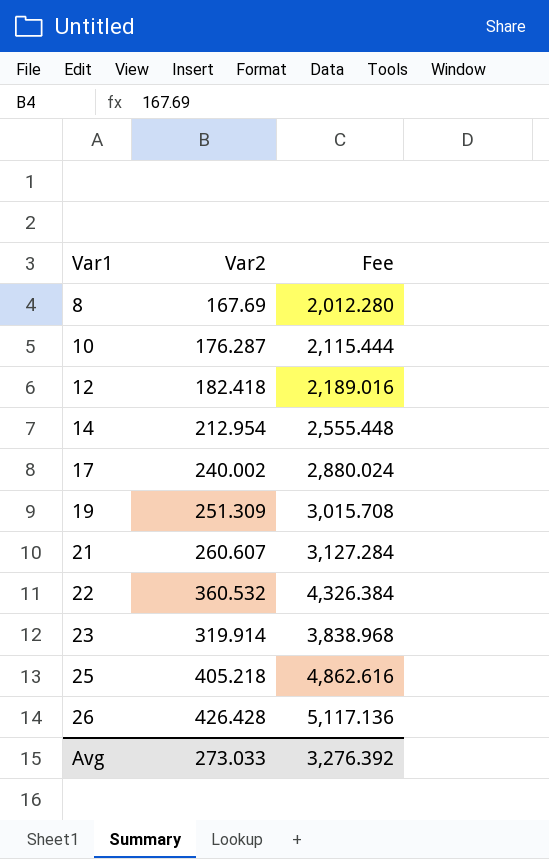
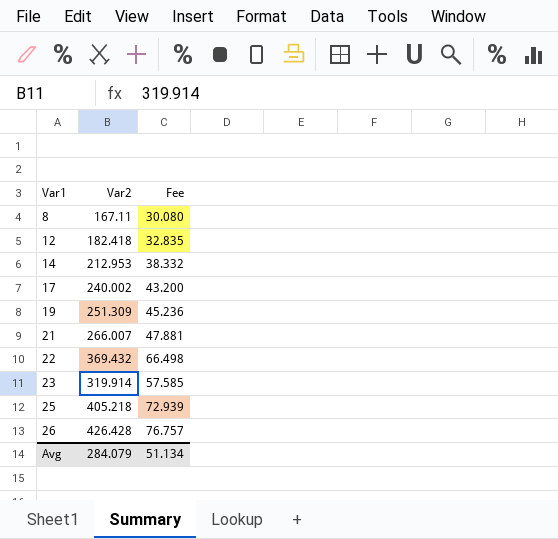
column Fee | formula: [Var2] * 12 -> [Var2] * 0.18
row 10: 176.287 | 2,115.444 -> none
8 | Var2: 167.69 -> 167.11
14 | Var2: 212.954 -> 212.953
21 | Var2: 260.607 -> 266.007
22 | Var2: 360.532 -> 369.432
Avg | Var2: 273.033 -> 284.079
Avg | Fee: 3,276.392 -> 51.134

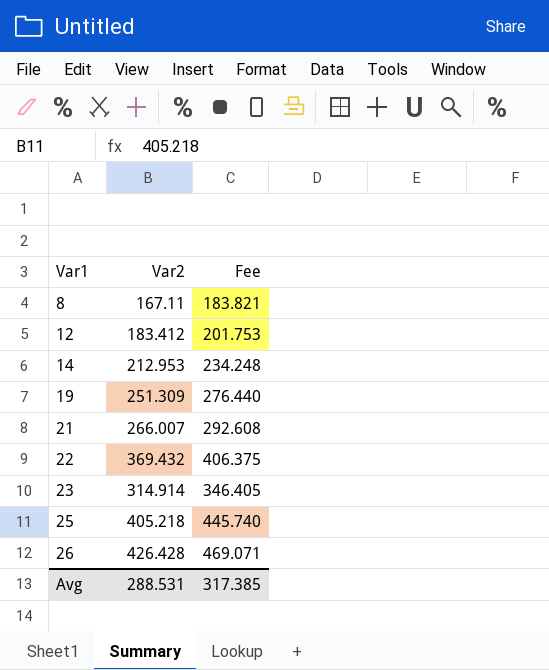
column Fee | formula: [Var2] * 0.18 -> [Var2] * 1.1
row 17: 240.002 | 43.200 -> none
12 | Var2: 182.418 -> 183.412
23 | Var2: 319.914 -> 314.914
Avg | Var2: 284.079 -> 288.531
Avg | Fee: 51.134 -> 317.385

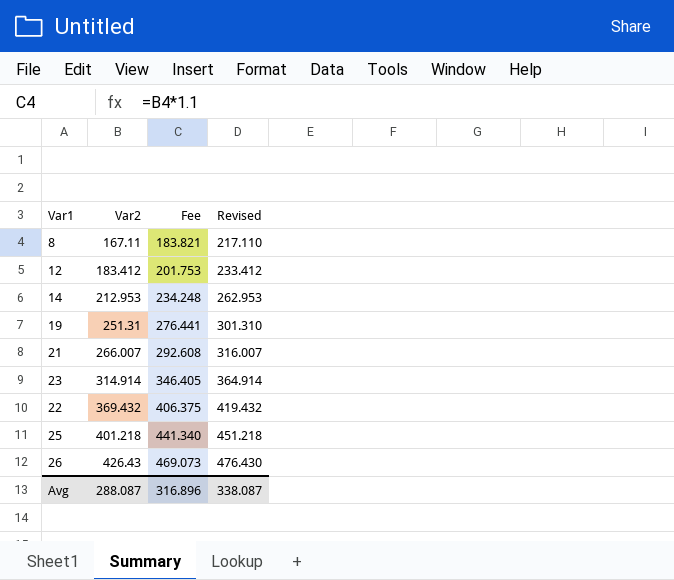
row order: Var1 ascending -> Var2 ascending
column Revised | formula: none -> [Var2] + 50
19 | Var2: 251.309 -> 251.31
19 | Fee: 276.440 -> 276.441
25 | Var2: 405.218 -> 401.218
25 | Fee: 445.740 -> 441.340
26 | Var2: 426.428 -> 426.43
26 | Fee: 469.071 -> 469.073
Avg | Var2: 288.531 -> 288.087
Avg | Fee: 317.385 -> 316.896

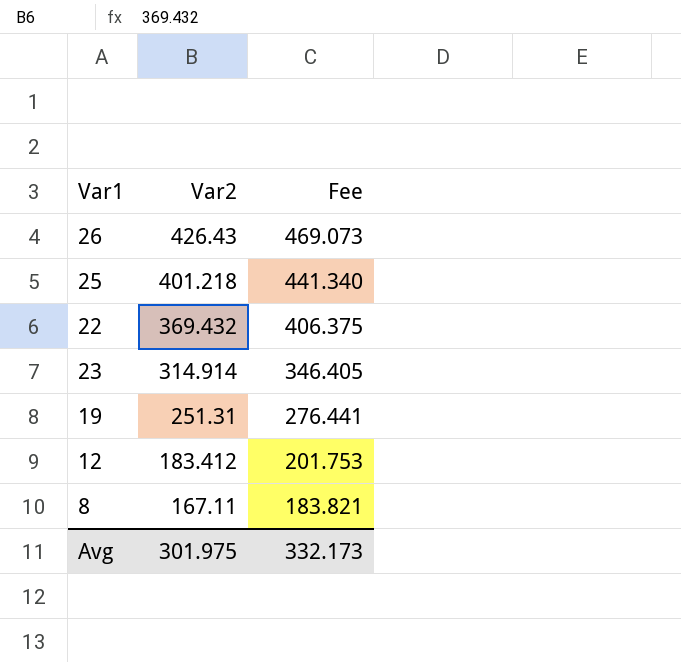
row order: Var2 ascending -> Var2 descending
column Revised | formula: [Var2] + 50 -> none
row 14: 212.953 | 234.248 | 262.953 -> none
row 21: 266.007 | 292.608 | 316.007 -> none
Avg | Var2: 288.087 -> 301.975
Avg | Fee: 316.896 -> 332.173

